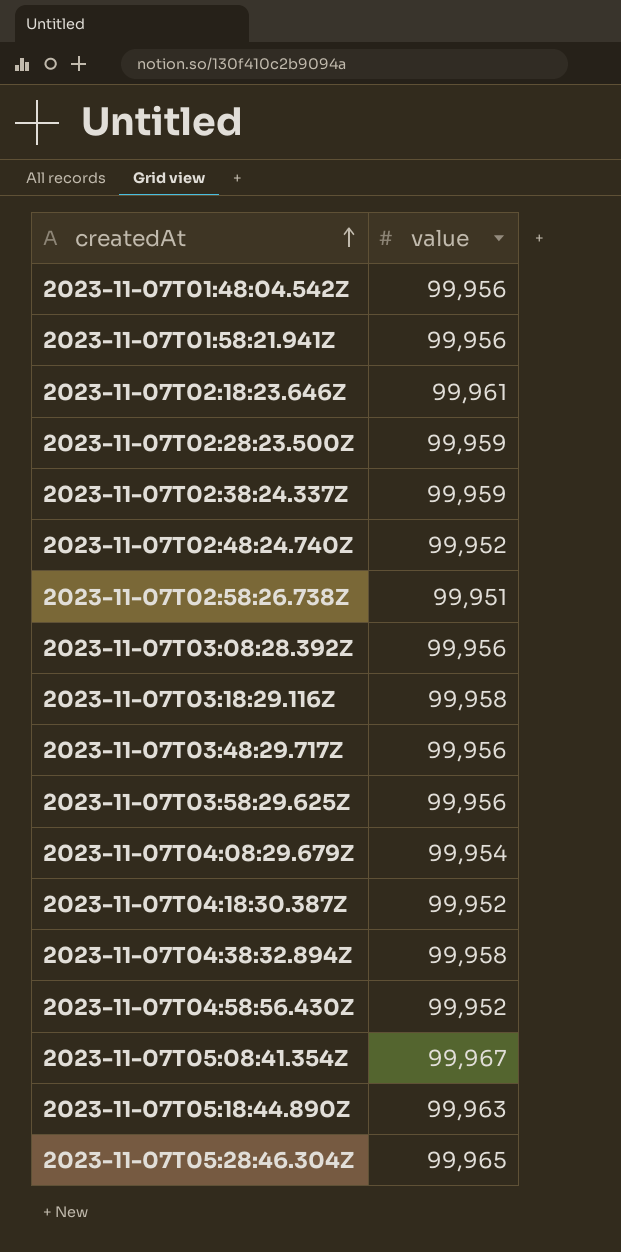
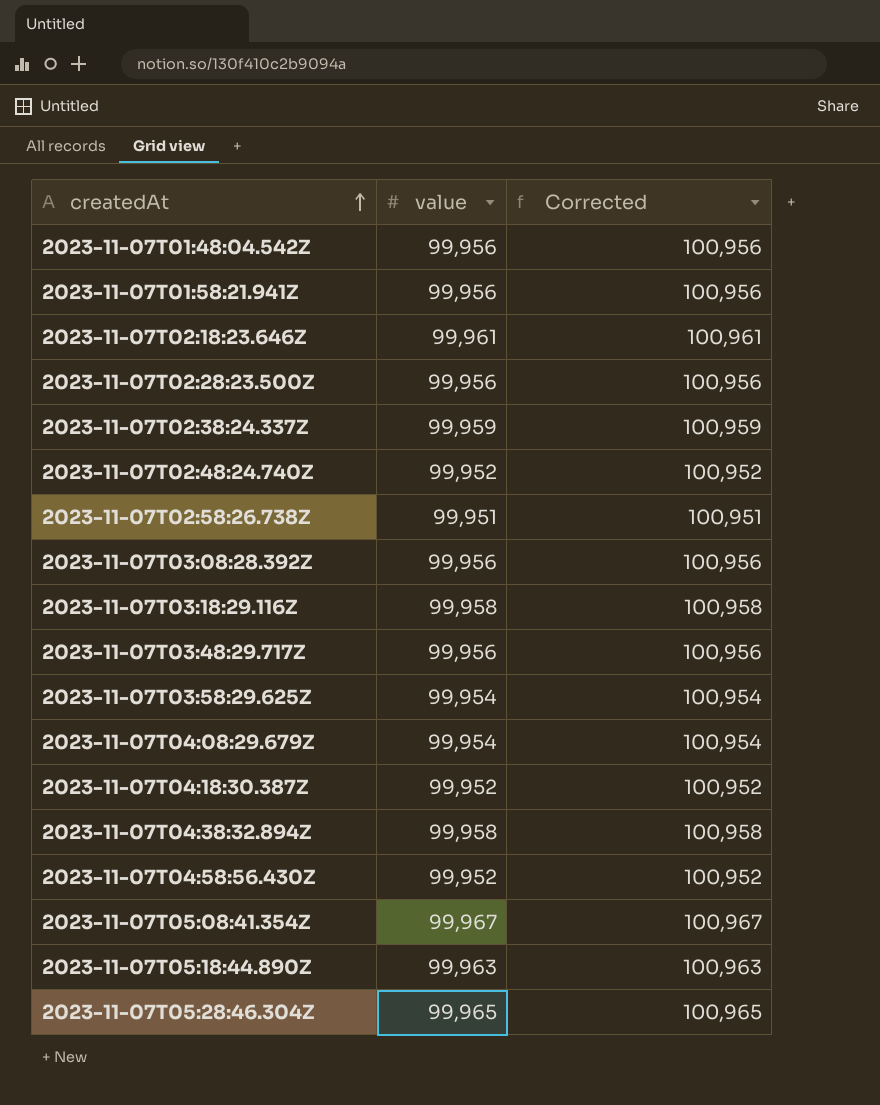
column Corrected | formula: none -> [value] + 1000
2023-11-07T02:28:23.500Z | value: 99,959 -> 99,956
2023-11-07T03:58:29.625Z | value: 99,956 -> 99,954

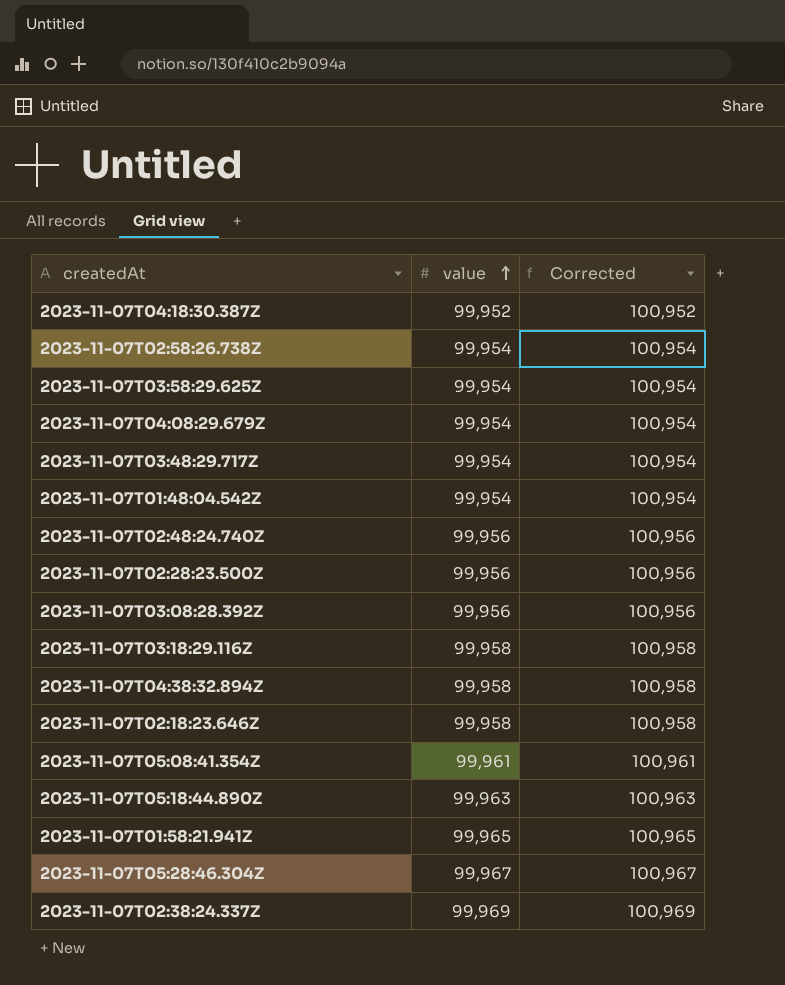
row order: createdAt ascending -> value ascending
row 2023-11-07T04:58:56.430Z: 99,952 | 100,952 -> none
2023-11-07T02:58:26.738Z | value: 99,951 -> 99,954
2023-11-07T02:58:26.738Z | Corrected: 100,951 -> 100,954
2023-11-07T03:48:29.717Z | value: 99,956 -> 99,954
2023-11-07T03:48:29.717Z | Corrected: 100,956 -> 100,954
2023-11-07T01:48:04.542Z | value: 99,956 -> 99,954
2023-11-07T01:48:04.542Z | Corrected: 100,956 -> 100,954
2023-11-07T02:48:24.740Z | value: 99,952 -> 99,956
2023-11-07T02:48:24.740Z | Corrected: 100,952 -> 100,956
2023-11-07T02:18:23.646Z | value: 99,961 -> 99,958
2023-11-07T02:18:23.646Z | Corrected: 100,961 -> 100,958
2023-11-07T05:08:41.354Z | value: 99,967 -> 99,961
2023-11-07T05:08:41.354Z | Corrected: 100,967 -> 100,961
2023-11-07T01:58:21.941Z | value: 99,956 -> 99,965
2023-11-07T01:58:21.941Z | Corrected: 100,956 -> 100,965
2023-11-07T05:28:46.304Z | value: 99,965 -> 99,967
2023-11-07T05:28:46.304Z | Corrected: 100,965 -> 100,967
2023-11-07T02:38:24.337Z | value: 99,959 -> 99,969
2023-11-07T02:38:24.337Z | Corrected: 100,959 -> 100,969

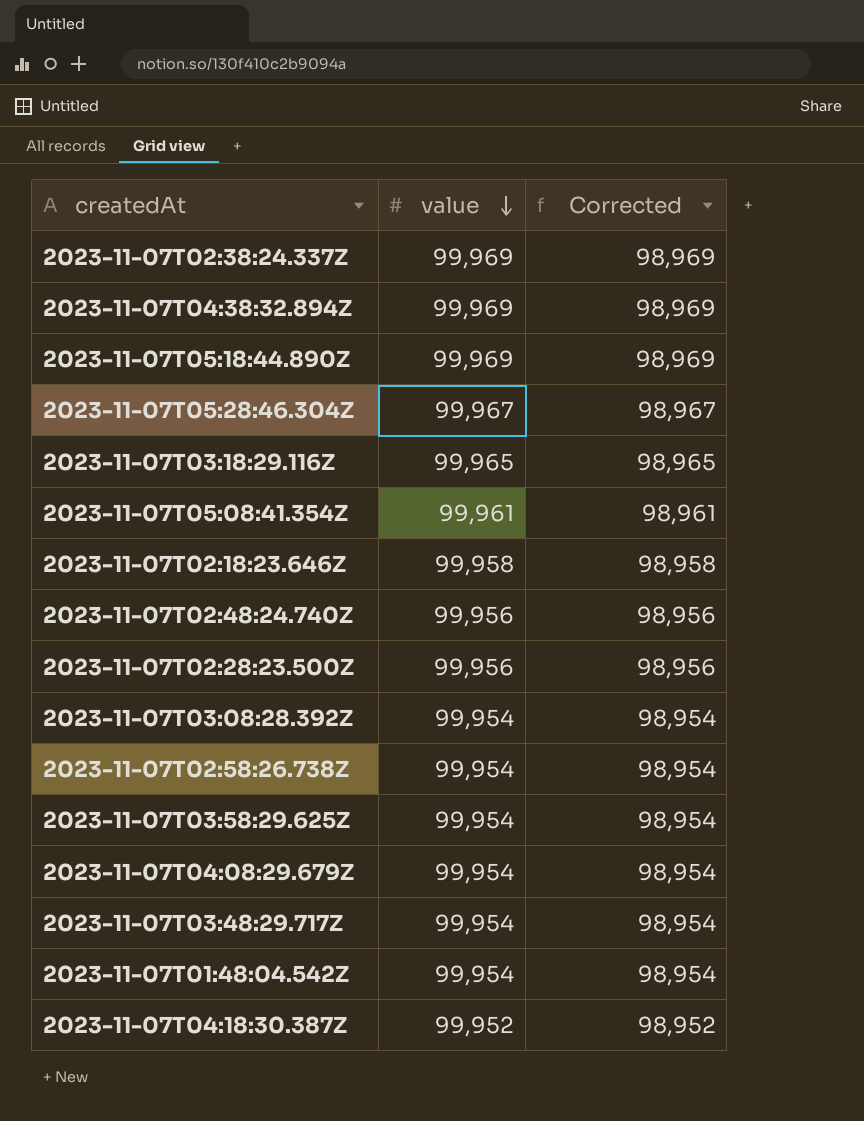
row order: value ascending -> value descending
column Corrected | formula: [value] + 1000 -> [value] - 1000
row 2023-11-07T01:58:21.941Z: 99,965 | 100,965 -> none
2023-11-07T04:38:32.894Z | value: 99,958 -> 99,969
2023-11-07T05:18:44.890Z | value: 99,963 -> 99,969
2023-11-07T03:18:29.116Z | value: 99,958 -> 99,965
2023-11-07T03:08:28.392Z | value: 99,956 -> 99,954

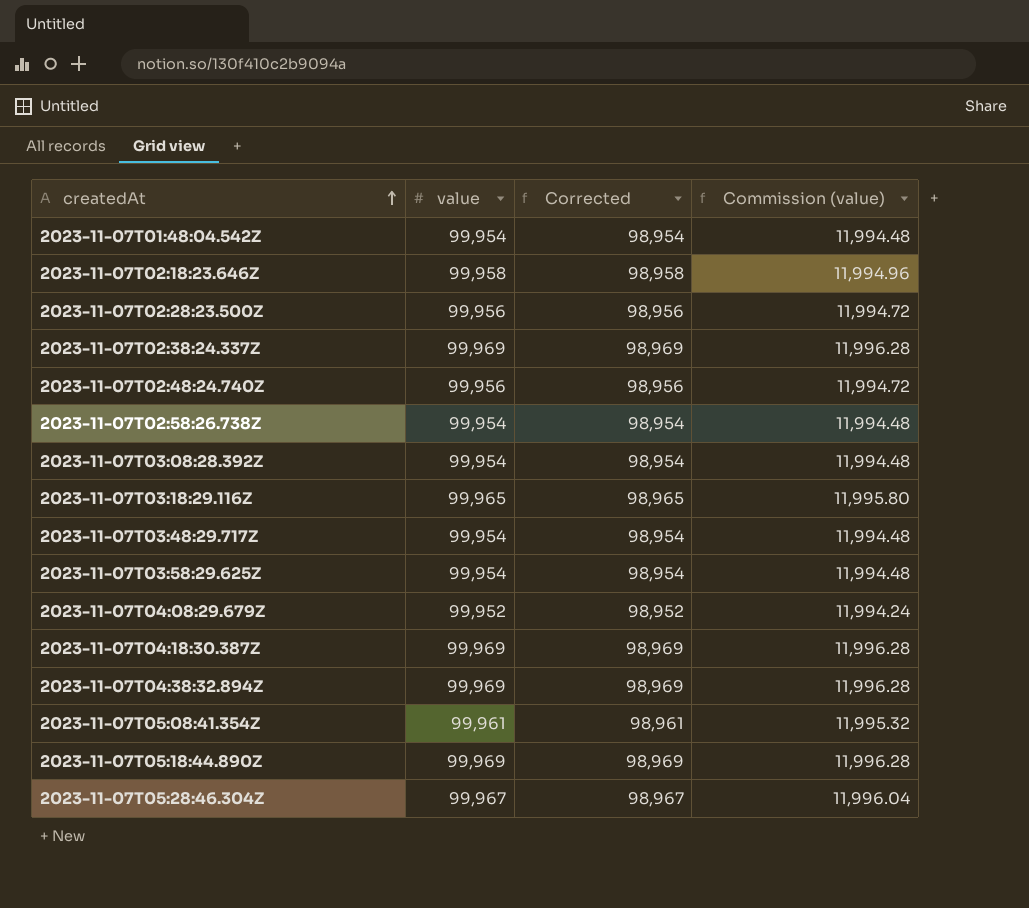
row order: value descending -> createdAt ascending
column Commission (value) | formula: none -> [value] * 0.12
2023-11-07T04:08:29.679Z | value: 99,954 -> 99,952
2023-11-07T04:08:29.679Z | Corrected: 98,954 -> 98,952
2023-11-07T04:18:30.387Z | value: 99,952 -> 99,969
2023-11-07T04:18:30.387Z | Corrected: 98,952 -> 98,969

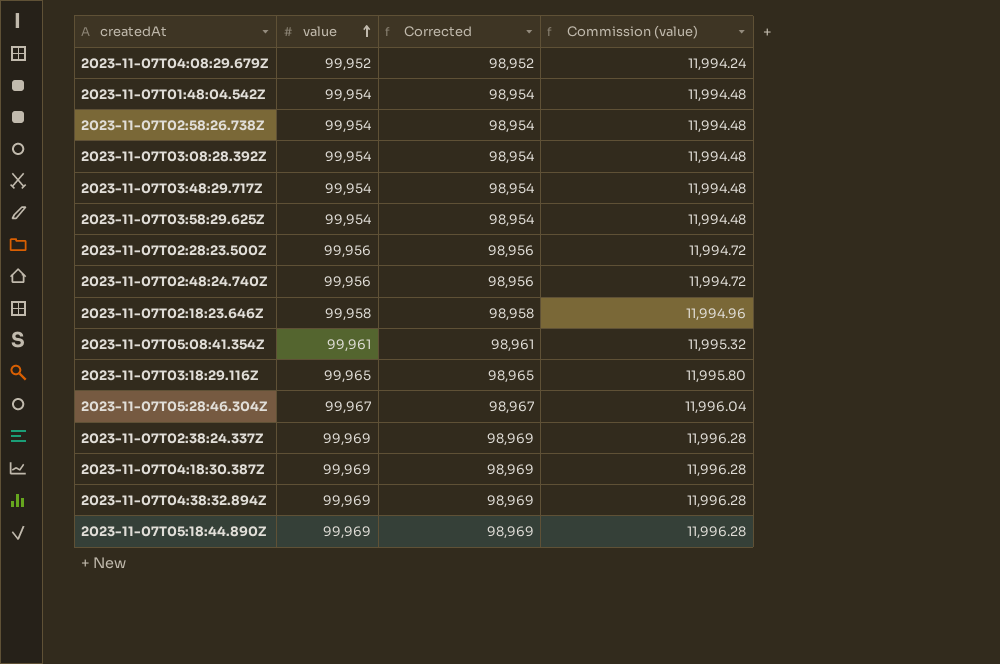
row order: createdAt ascending -> value ascending

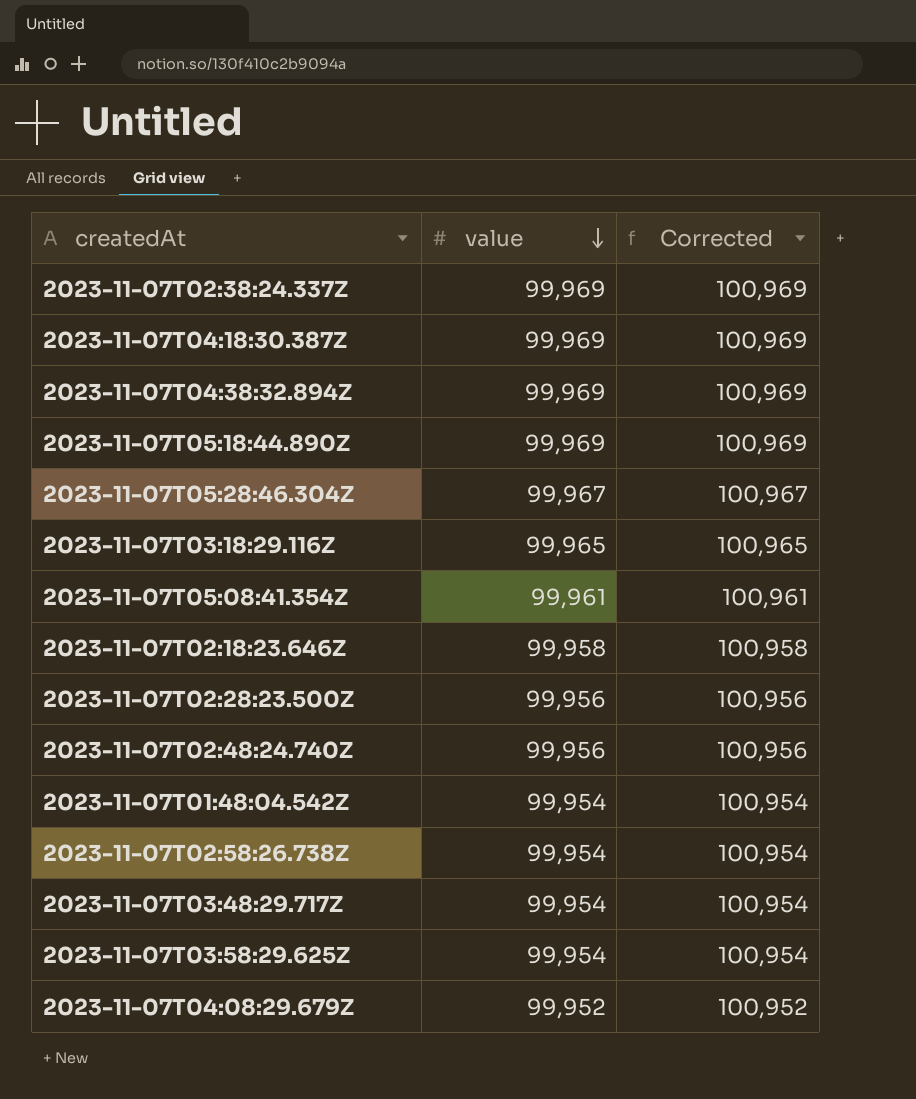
row order: value ascending -> value descending
column Commission (value) | formula: [value] * 0.12 -> none
column Corrected | formula: [value] - 1000 -> [value] + 1000
row 2023-11-07T03:08:28.392Z: 99,954 | 98,954 | 11,994.48 -> none

